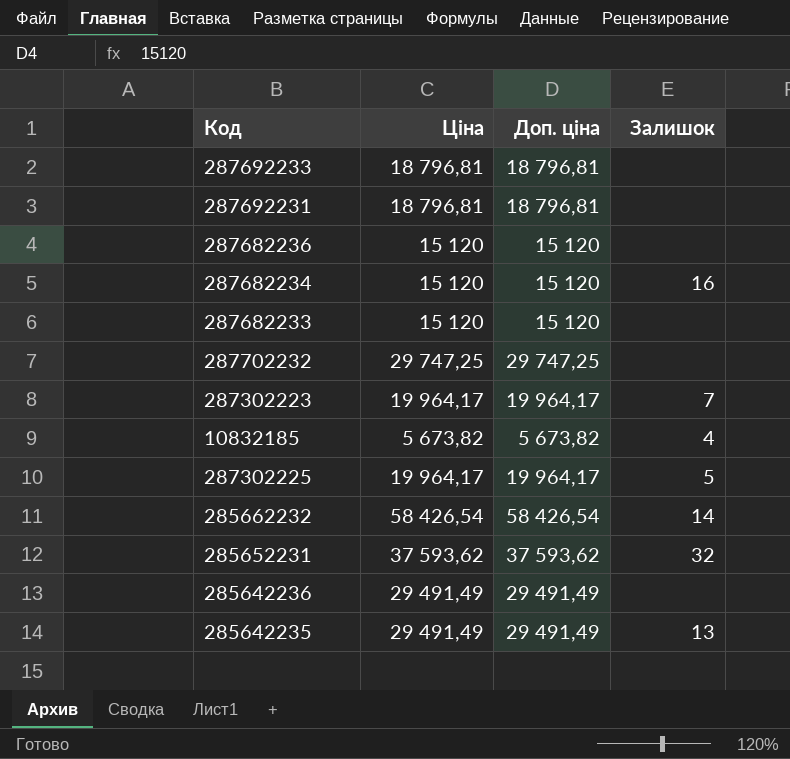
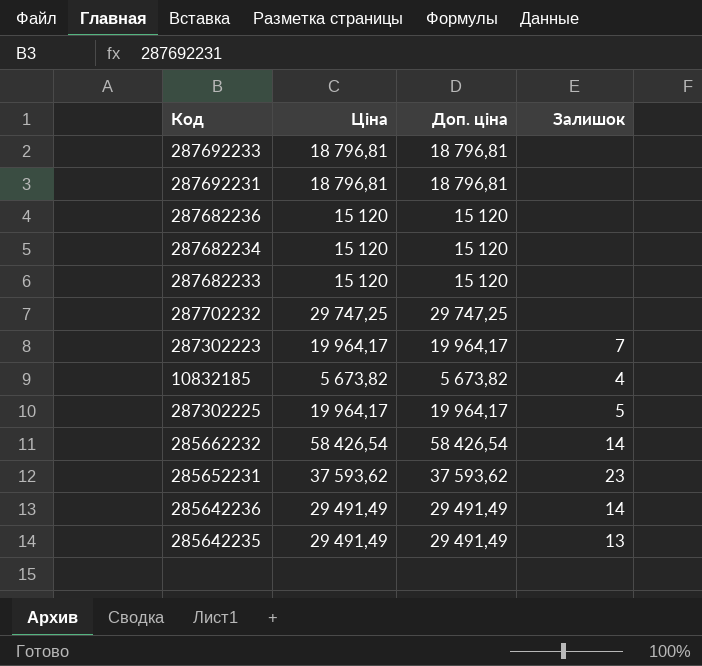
287682234 | Залишок: 16 -> none
285652231 | Залишок: 32 -> 23
285642236 | Залишок: none -> 14

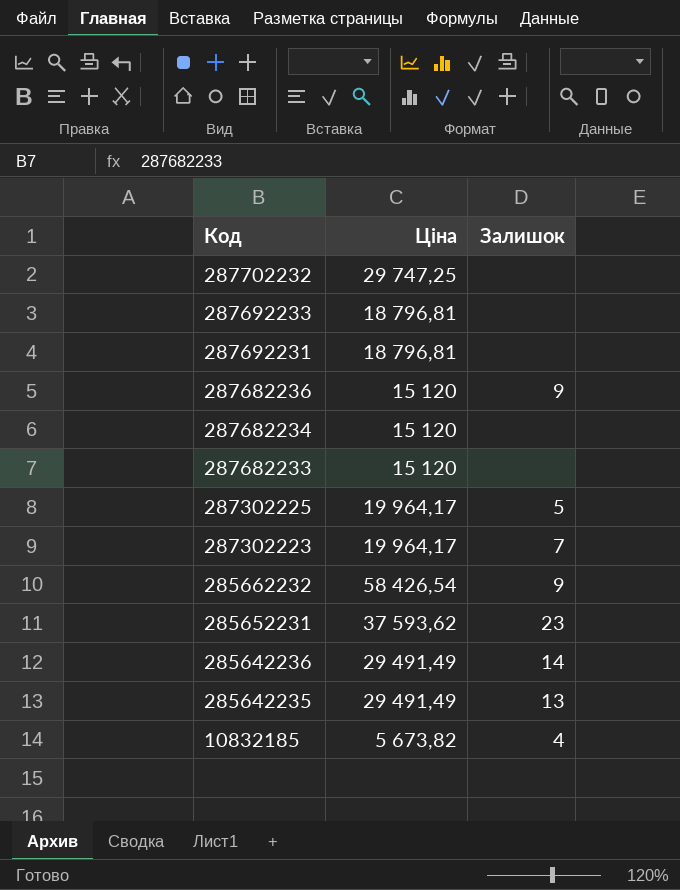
row order: none -> Код descending
column Доп. ціна | position: 3 -> none
287682236 | Залишок: none -> 9
285662232 | Залишок: 14 -> 9

